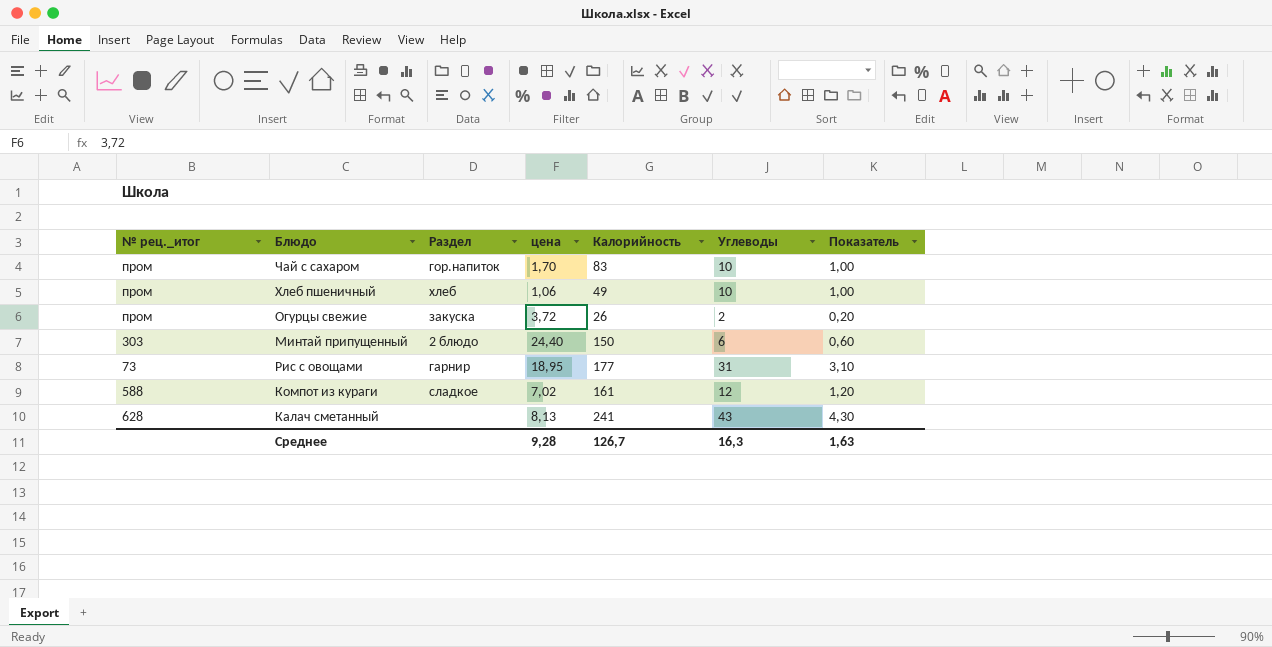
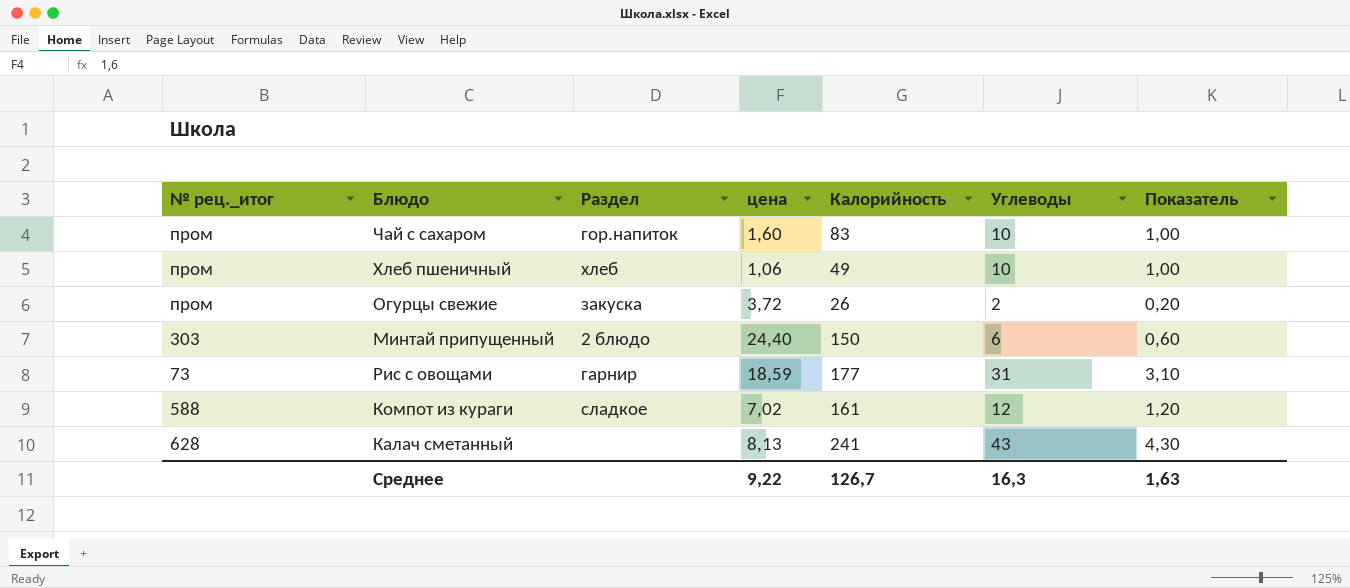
Чай с сахаром | цена: 1,70 -> 1,60
Рис с овощами | цена: 18,95 -> 18,59
Среднее | цена: 9,28 -> 9,22

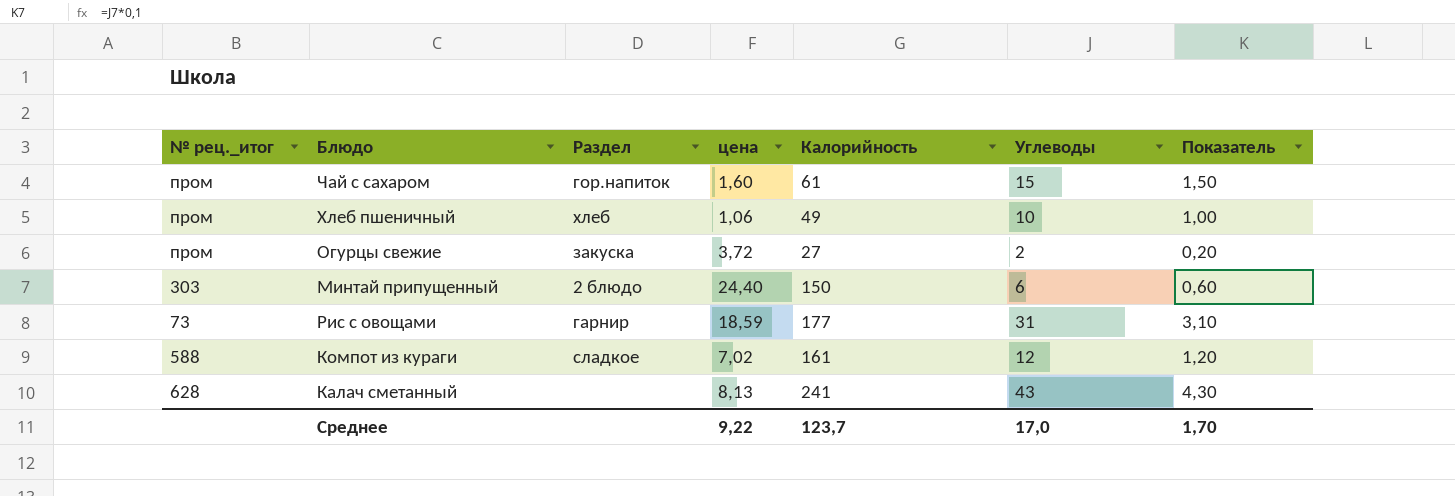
Чай с сахаром | Калорийность: 83 -> 61
Чай с сахаром | Углеводы: 10 -> 15
Чай с сахаром | Показатель: 1,00 -> 1,50
Огурцы свежие | Калорийность: 26 -> 27
Среднее | Калорийность: 126,7 -> 123,7
Среднее | Углеводы: 16,3 -> 17,0
Среднее | Показатель: 1,63 -> 1,70

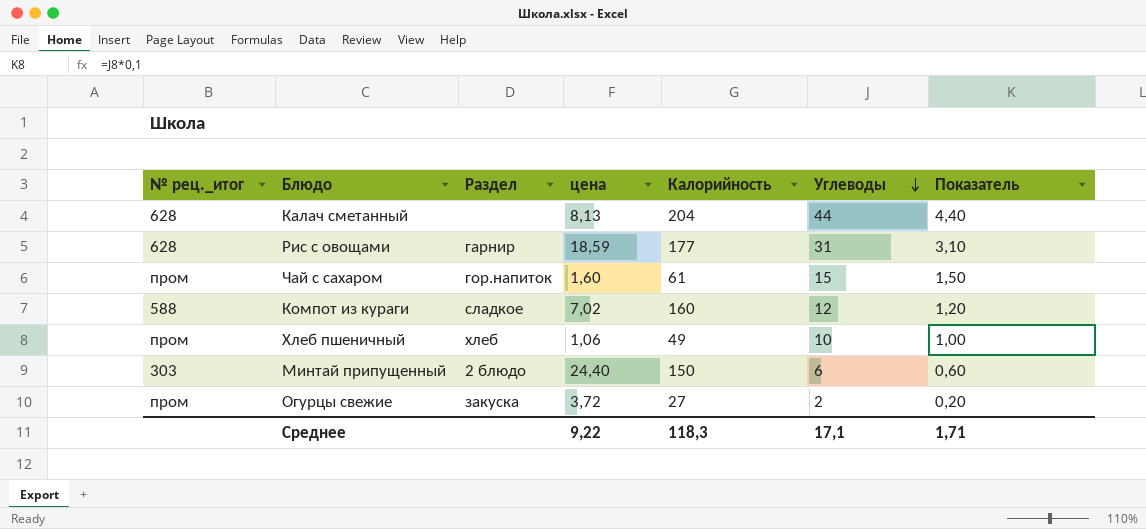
row order: none -> Углеводы descending
Калач сметанный | Калорийность: 241 -> 204
Калач сметанный | Углеводы: 43 -> 44
Калач сметанный | Показатель: 4,30 -> 4,40
Рис с овощами | № рец._итог: 73 -> 628
Компот из кураги | Калорийность: 161 -> 160
Среднее | Калорийность: 123,7 -> 118,3
Среднее | Углеводы: 17,0 -> 17,1
Среднее | Показатель: 1,70 -> 1,71

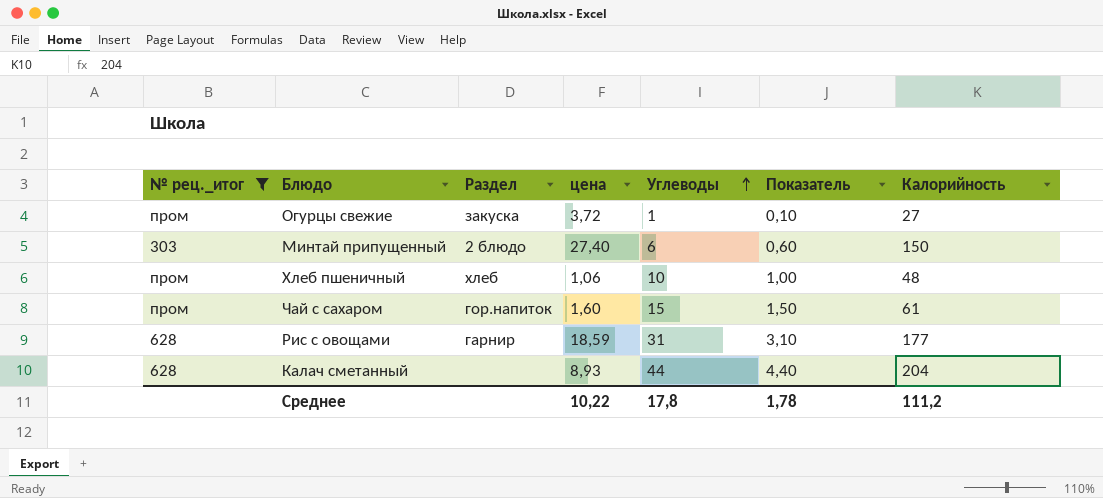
filter: none -> № рец._итог != 588
row order: Углеводы descending -> Углеводы ascending
column Калорийность | position: 5 -> 7
Огурцы свежие | Углеводы: 2 -> 1
Огурцы свежие | Показатель: 0,20 -> 0,10
Минтай припущенный | цена: 24,40 -> 27,40
Хлеб пшеничный | Калорийность: 49 -> 48
Калач сметанный | цена: 8,13 -> 8,93
Среднее | цена: 9,22 -> 10,22
Среднее | Углеводы: 17,1 -> 17,8
Среднее | Показатель: 1,71 -> 1,78
Среднее | Калорийность: 118,3 -> 111,2

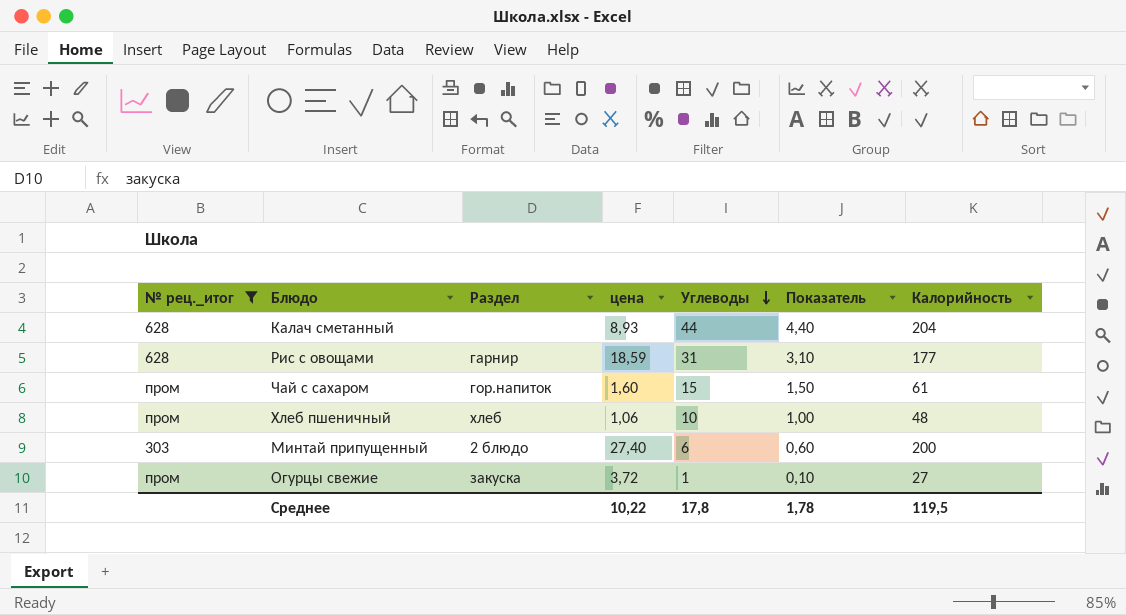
row order: Углеводы ascending -> Углеводы descending
Минтай припущенный | Калорийность: 150 -> 200
Среднее | Калорийность: 111,2 -> 119,5

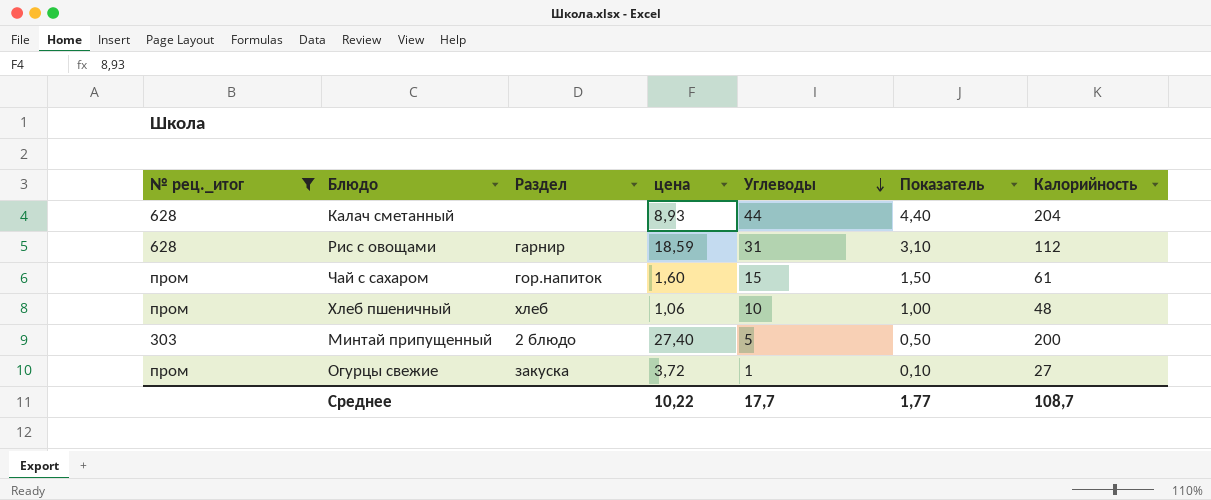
Рис с овощами | Калорийность: 177 -> 112
Минтай припущенный | Углеводы: 6 -> 5
Минтай припущенный | Показатель: 0,60 -> 0,50
Среднее | Углеводы: 17,8 -> 17,7
Среднее | Показатель: 1,78 -> 1,77
Среднее | Калорийность: 119,5 -> 108,7

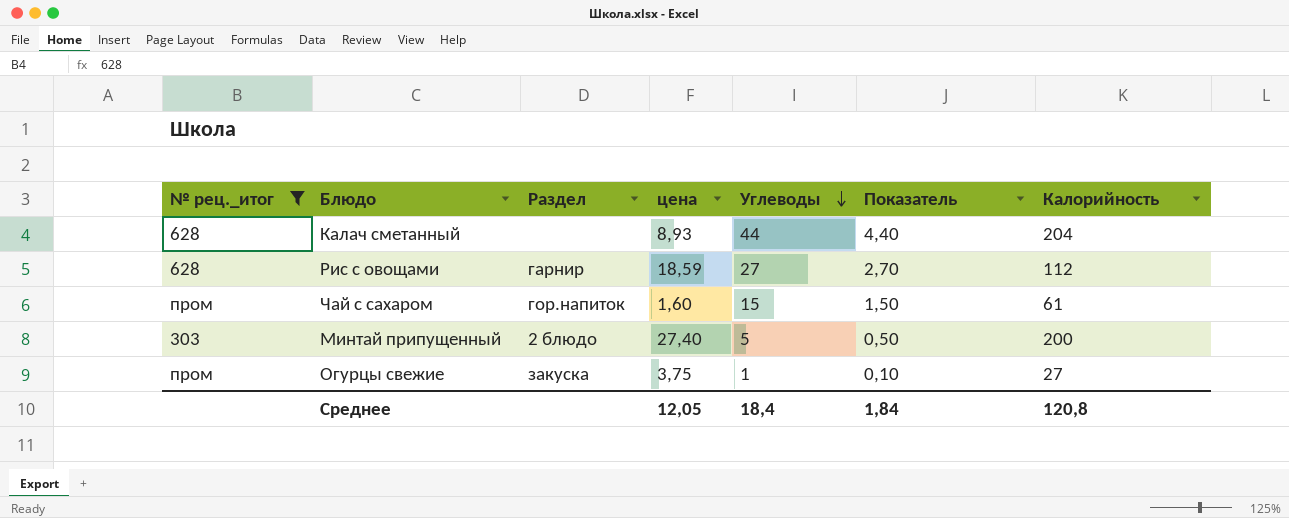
row Хлеб пшеничный: пром | хлеб | 1,06 | 10 | 1,00 | 48 -> none
Рис с овощами | Углеводы: 31 -> 27
Рис с овощами | Показатель: 3,10 -> 2,70
Огурцы свежие | цена: 3,72 -> 3,75
Среднее | цена: 10,22 -> 12,05
Среднее | Углеводы: 17,7 -> 18,4
Среднее | Показатель: 1,77 -> 1,84
Среднее | Калорийность: 108,7 -> 120,8

